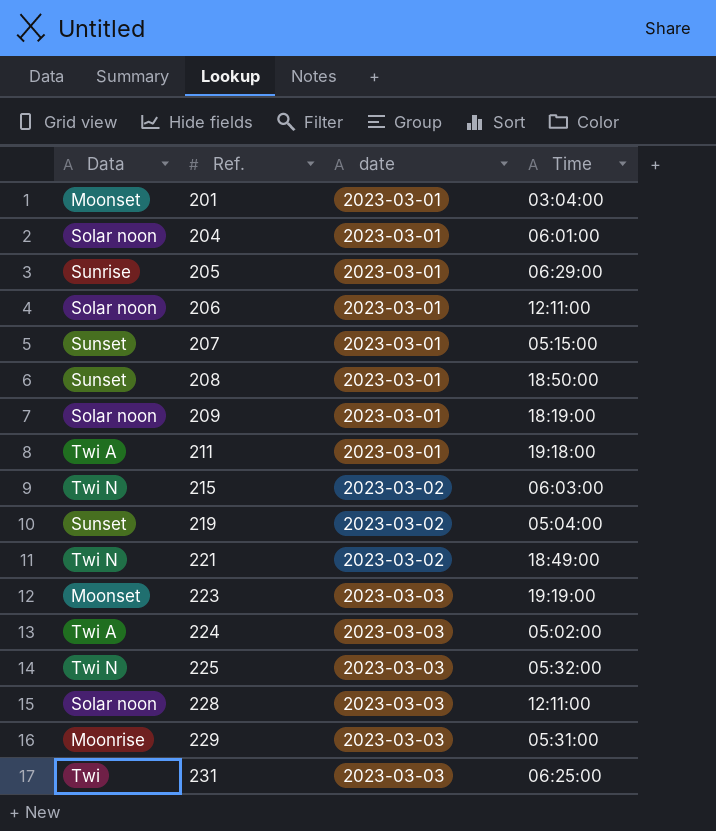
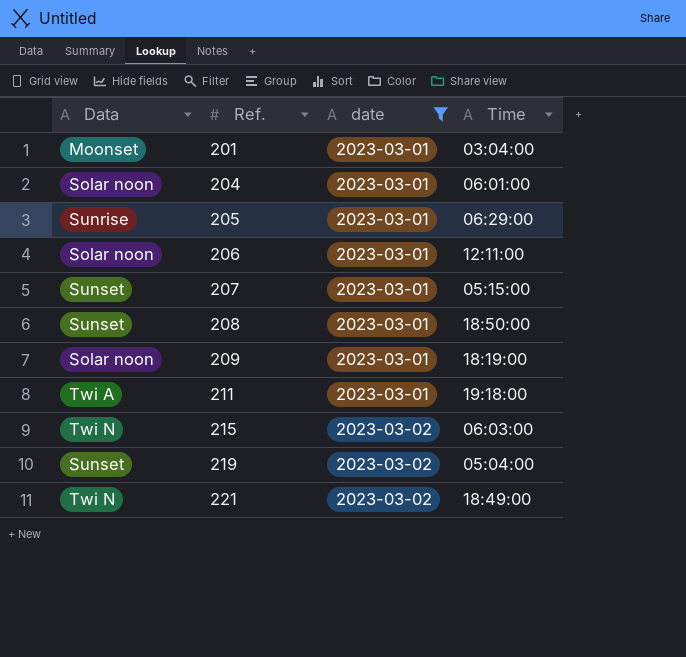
filter: none -> date != 2023-03-03

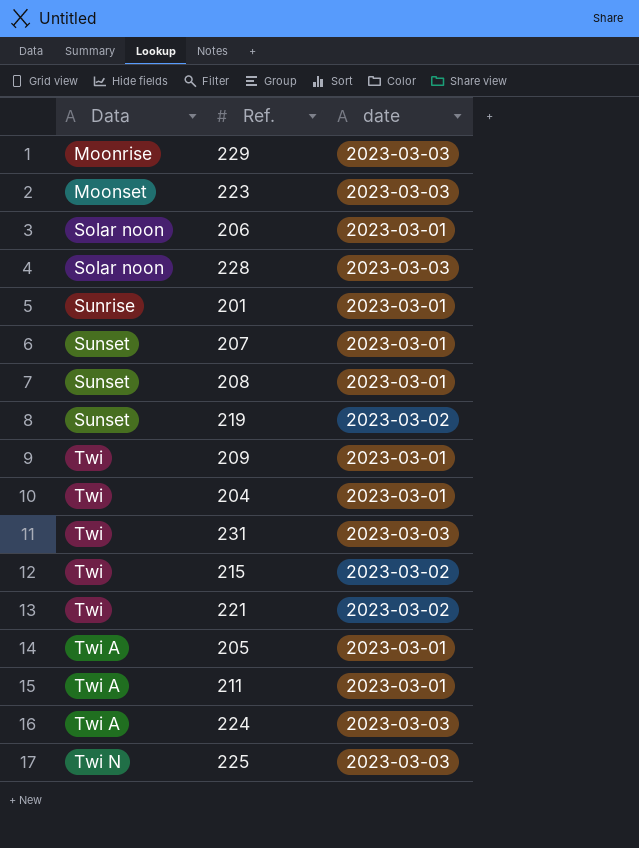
filter: date != 2023-03-03 -> none
row order: Ref. ascending -> Data ascending
column Time | position: 4 -> none
201 | Data: Moonset -> Sunrise
209 | Data: Solar noon -> Twi
204 | Data: Solar noon -> Twi
215 | Data: Twi N -> Twi
221 | Data: Twi N -> Twi
205 | Data: Sunrise -> Twi A

